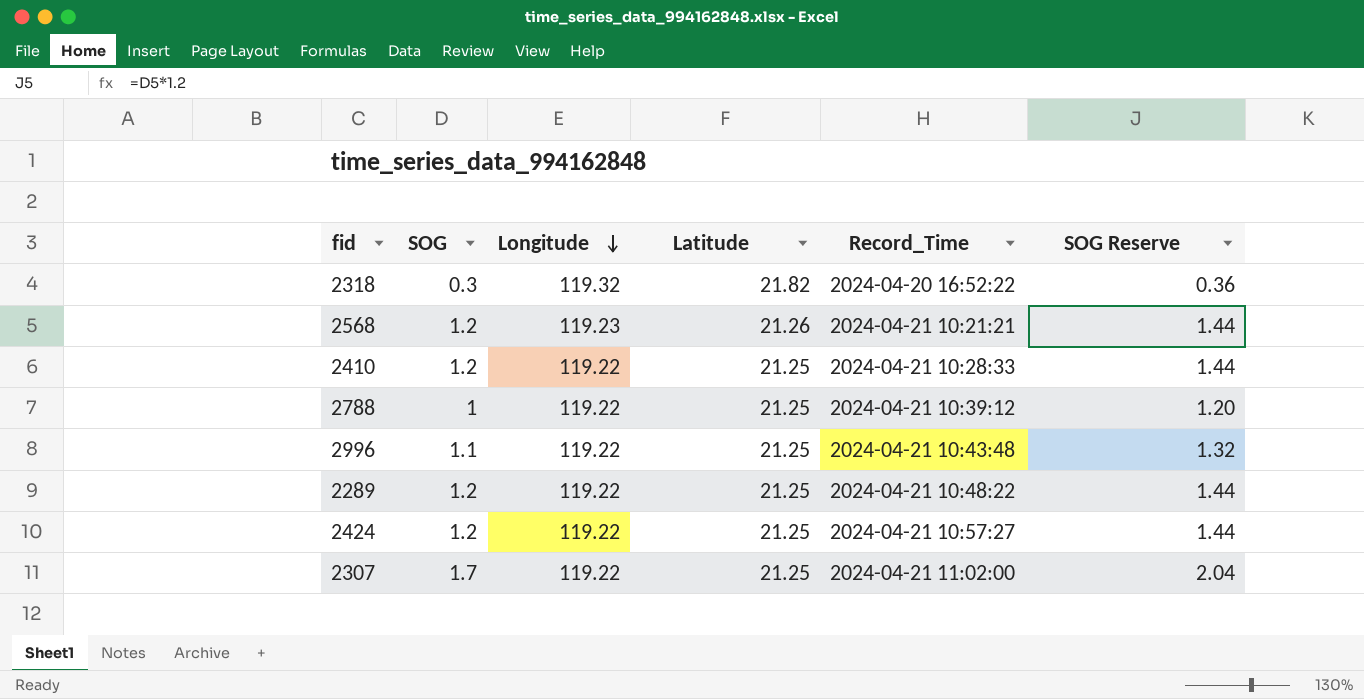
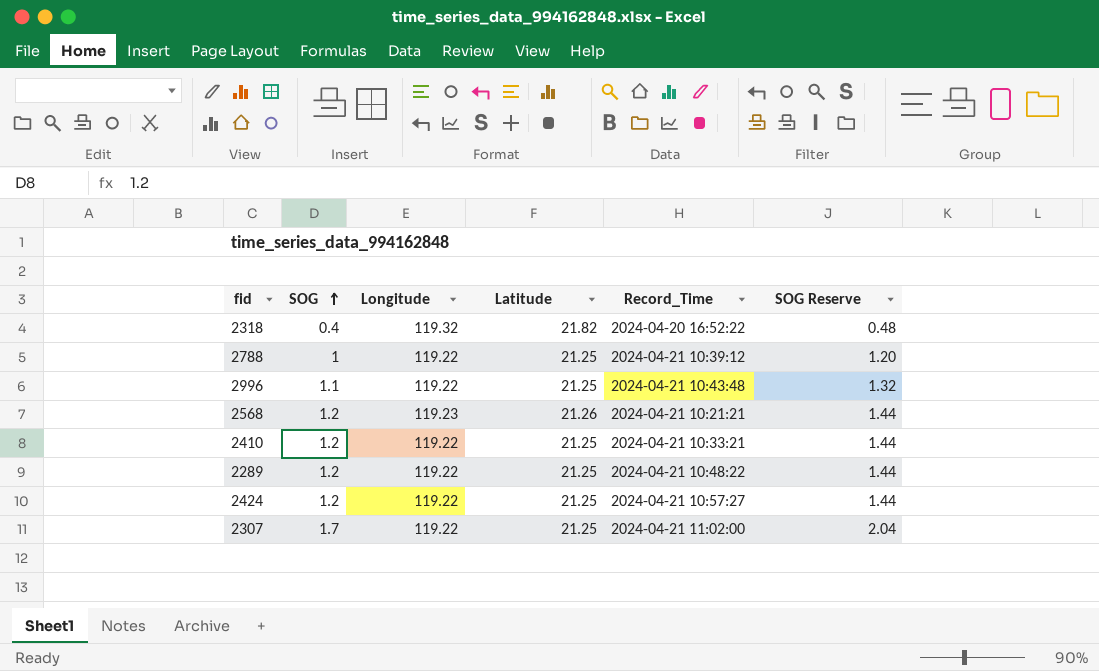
row order: Longitude descending -> SOG ascending
2318 | SOG: 0.3 -> 0.4
2318 | SOG Reserve: 0.36 -> 0.48
2410 | Record_Time: 2024-04-21 10:28:33 -> 2024-04-21 10:33:21

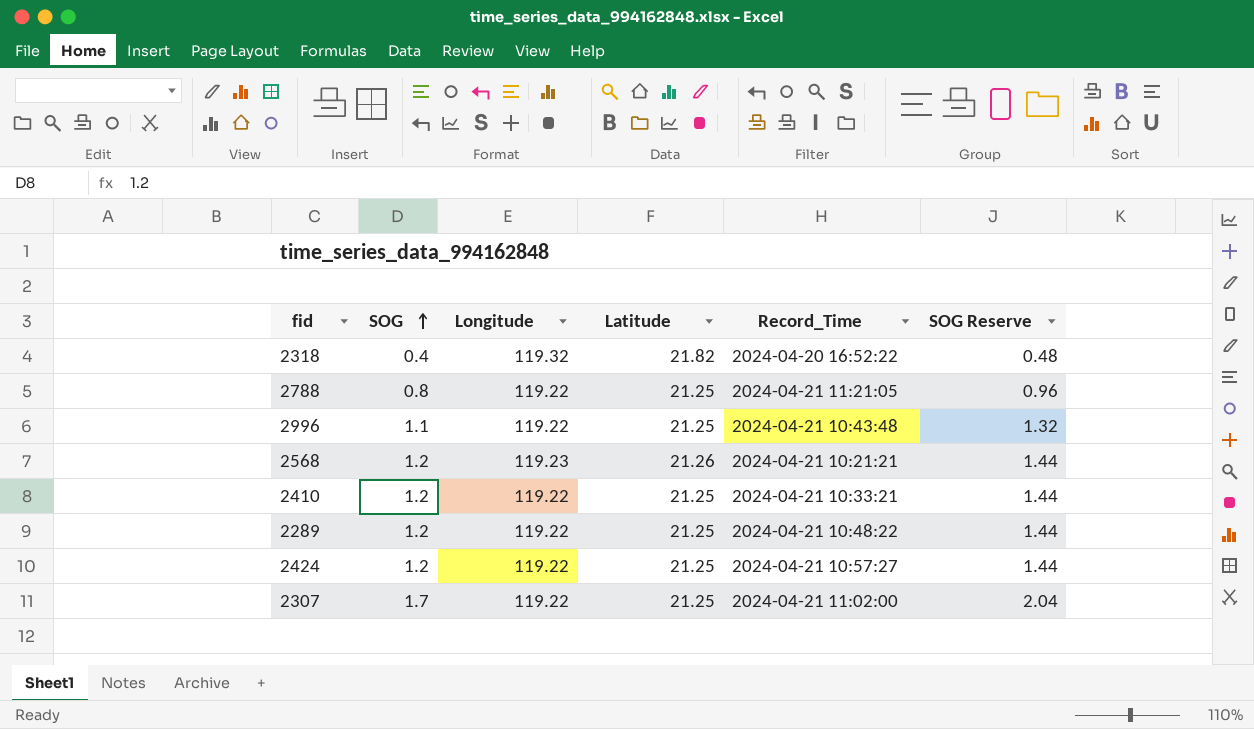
2788 | SOG: 1 -> 0.8
2788 | Record_Time: 2024-04-21 10:39:12 -> 2024-04-21 11:21:05
2788 | SOG Reserve: 1.20 -> 0.96

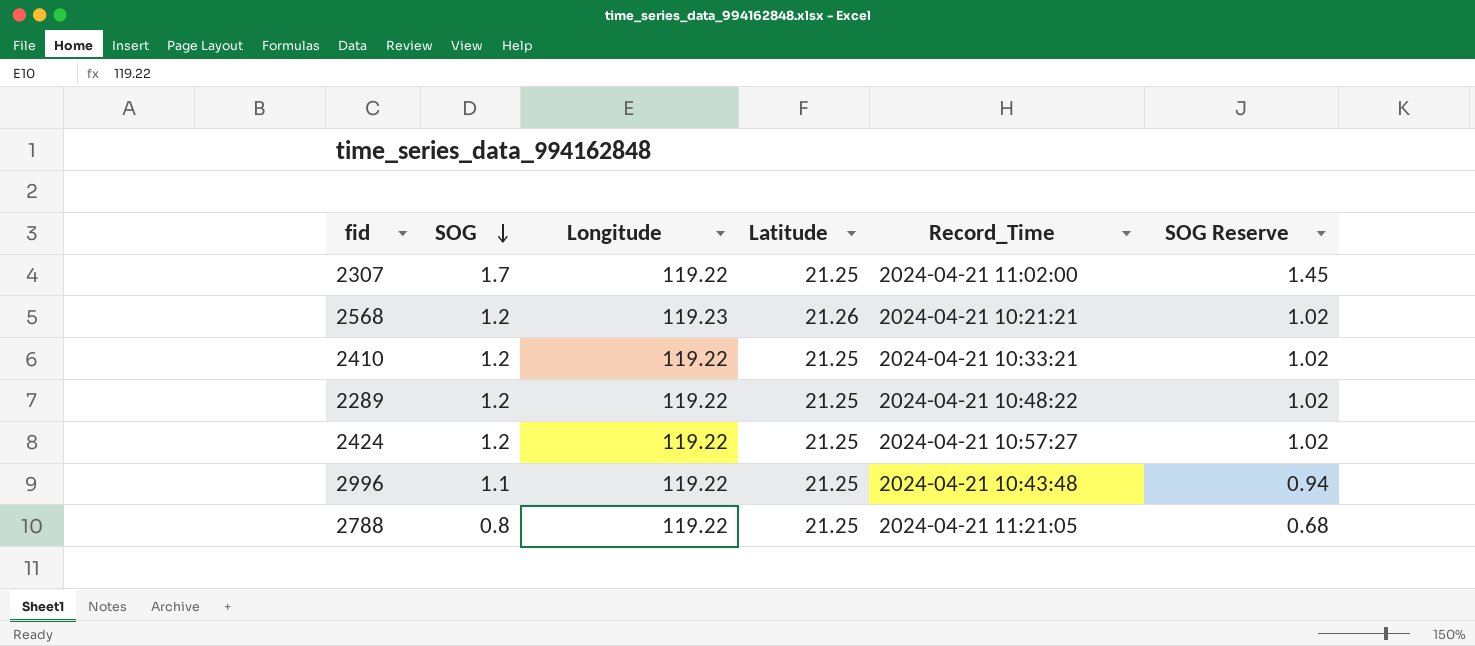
row order: SOG ascending -> SOG descending
column SOG Reserve | formula: [SOG] * 1.2 -> [SOG] * 0.85
row 2318: 0.4 | 119.32 | 21.82 | 2024-04-20 16:52:22 | 0.48 -> none

